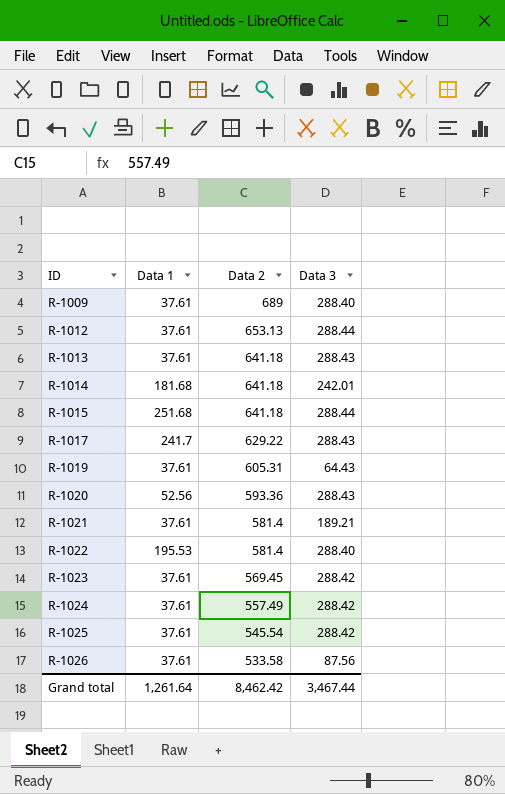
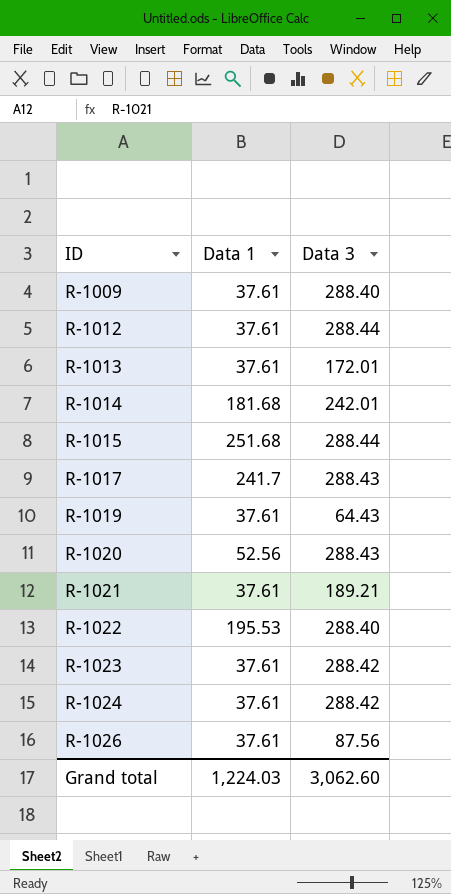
column Data 2 | position: 3 -> none
row R-1025: 37.61 | 545.54 | 288.42 -> none
R-1013 | Data 3: 288.43 -> 172.01
Grand total | Data 1: 1,261.64 -> 1,224.03
Grand total | Data 3: 3,467.44 -> 3,062.60

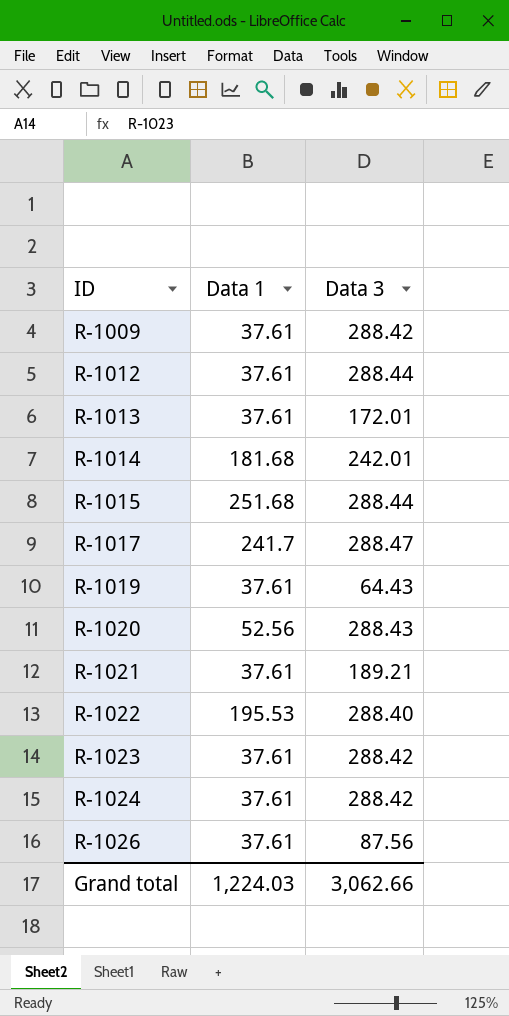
R-1009 | Data 3: 288.40 -> 288.42
R-1017 | Data 3: 288.43 -> 288.47
Grand total | Data 3: 3,062.60 -> 3,062.66

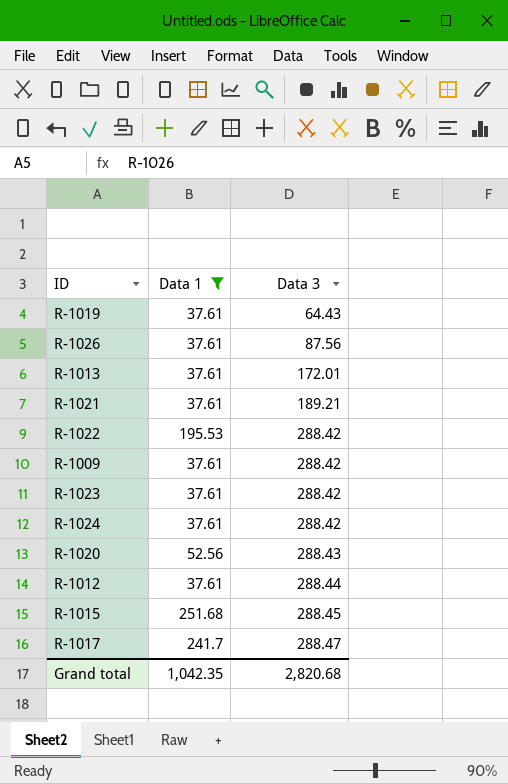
filter: none -> Data 1 != 181.68
row order: ID ascending -> Data 3 ascending
R-1022 | Data 3: 288.40 -> 288.42
R-1015 | Data 3: 288.44 -> 288.45
Grand total | Data 1: 1,224.03 -> 1,042.35
Grand total | Data 3: 3,062.66 -> 2,820.68

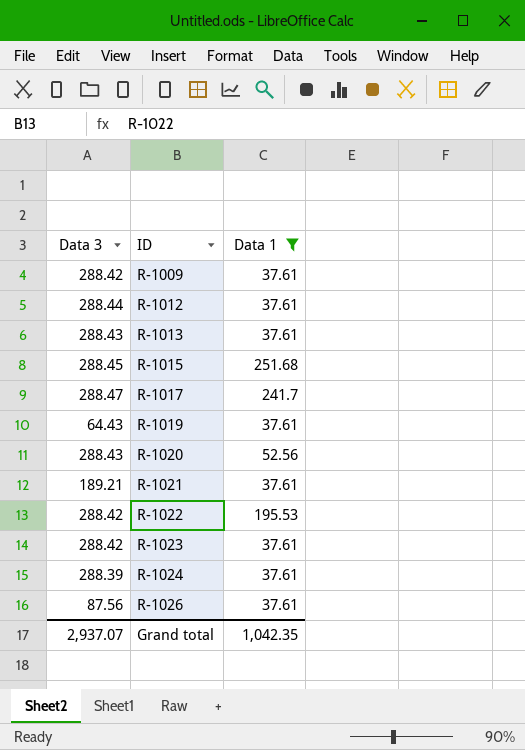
row order: Data 3 ascending -> ID ascending
column Data 3 | position: 3 -> 1
R-1013 | Data 3: 172.01 -> 288.43
R-1024 | Data 3: 288.42 -> 288.39
Grand total | Data 3: 2,820.68 -> 2,937.07

